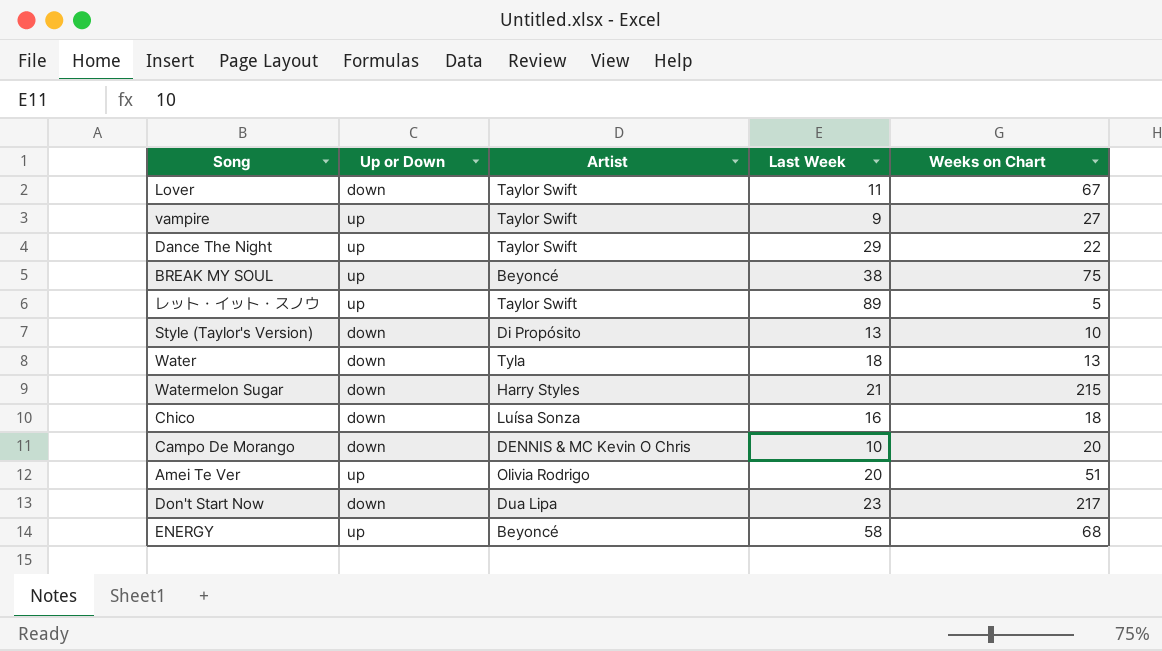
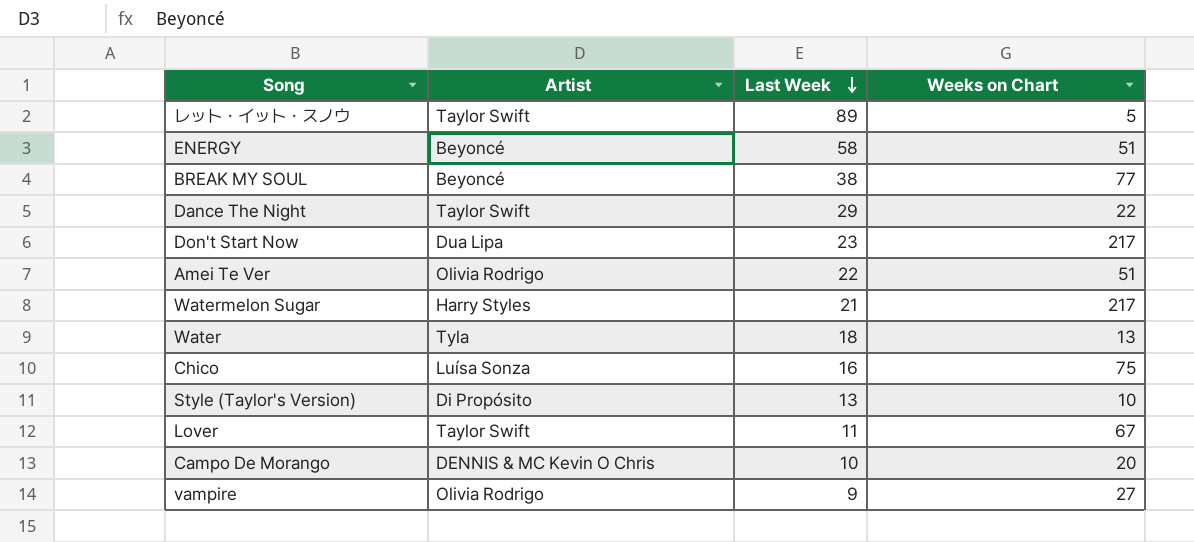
row order: none -> Last Week descending
column Up or Down | position: 2 -> none
ENERGY | Weeks on Chart: 68 -> 51
BREAK MY SOUL | Weeks on Chart: 75 -> 77
Amei Te Ver | Last Week: 20 -> 22
Watermelon Sugar | Weeks on Chart: 215 -> 217
Chico | Weeks on Chart: 18 -> 75
vampire | Artist: Taylor Swift -> Olivia Rodrigo

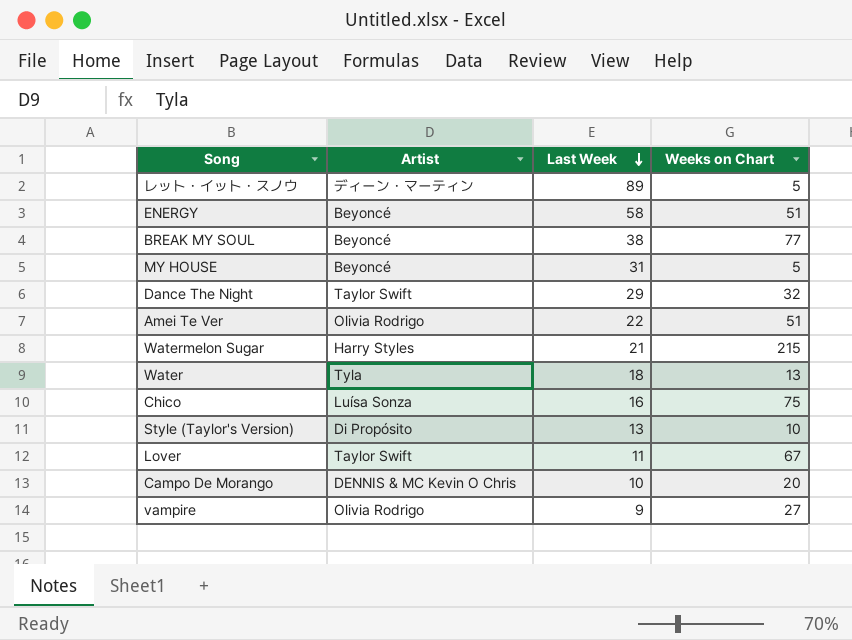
row Don't Start Now: Dua Lipa | 23 | 217 -> none
レット・イット・スノウ | Artist: Taylor Swift -> ディーン・マーティン
row MY HOUSE: none -> Beyoncé | 31 | 5
Dance The Night | Weeks on Chart: 22 -> 32
Watermelon Sugar | Weeks on Chart: 217 -> 215

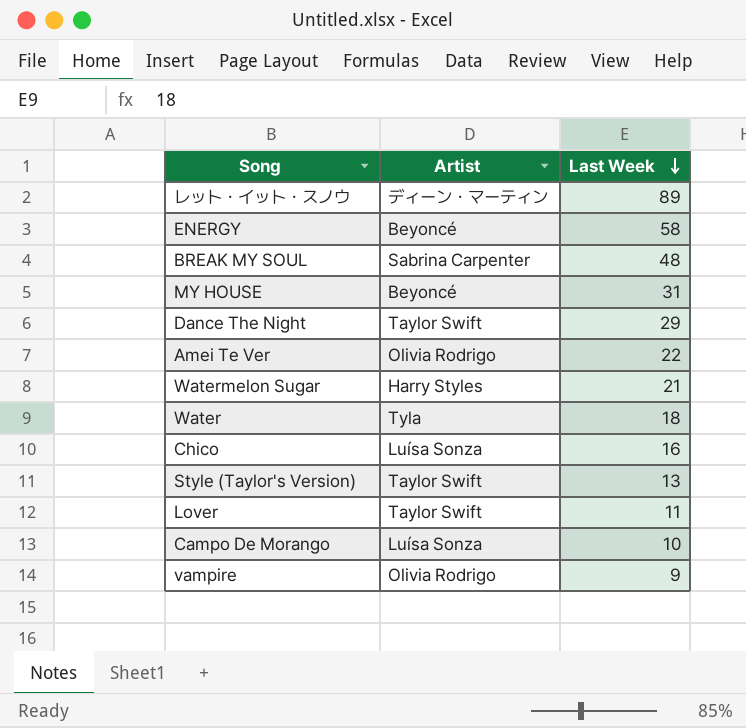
column Weeks on Chart | position: 4 -> none
BREAK MY SOUL | Artist: Beyoncé -> Sabrina Carpenter
BREAK MY SOUL | Last Week: 38 -> 48
Style (Taylor's Version) | Artist: Di Propósito -> Taylor Swift
Campo De Morango | Artist: DENNIS & MC Kevin O Chris -> Luísa Sonza

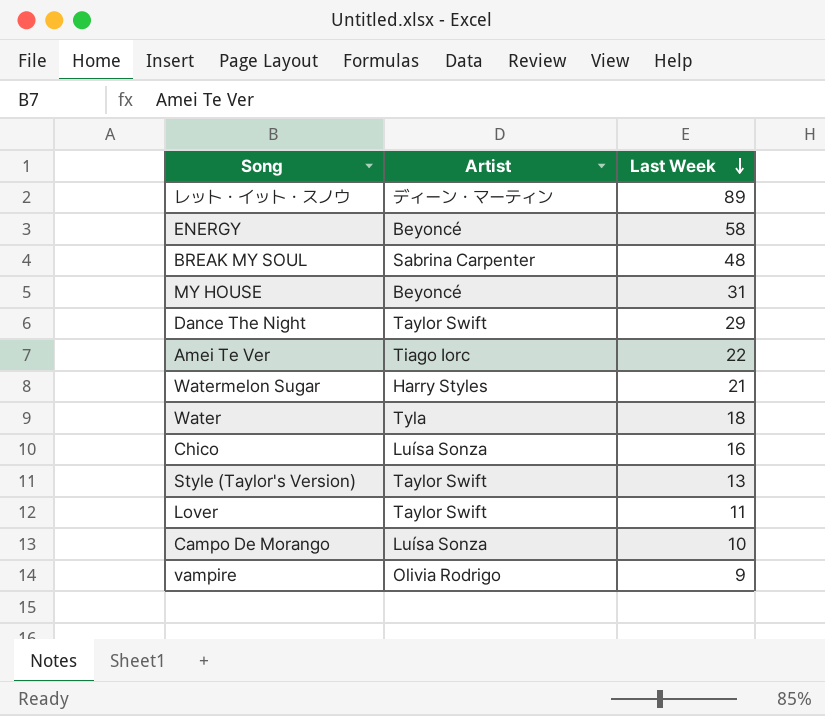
Amei Te Ver | Artist: Olivia Rodrigo -> Tiago Iorc

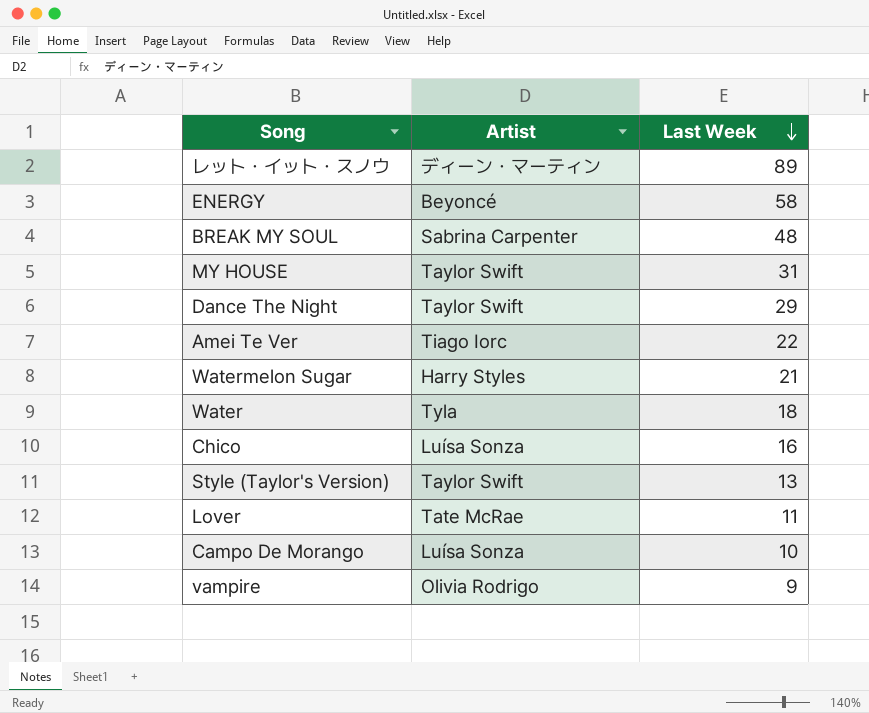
MY HOUSE | Artist: Beyoncé -> Taylor Swift
Lover | Artist: Taylor Swift -> Tate McRae

